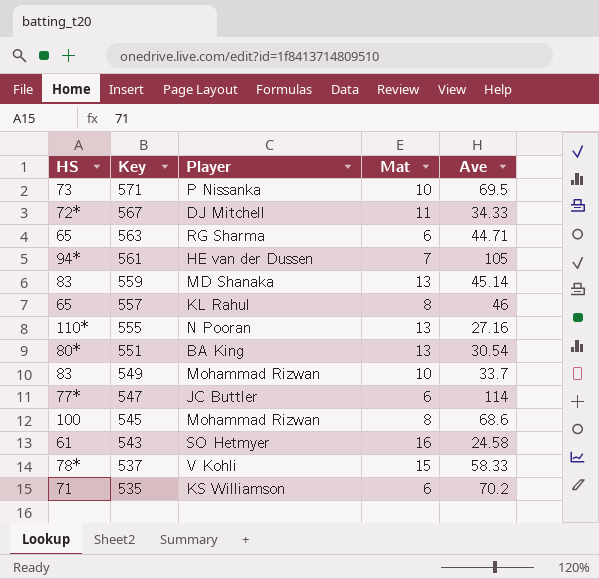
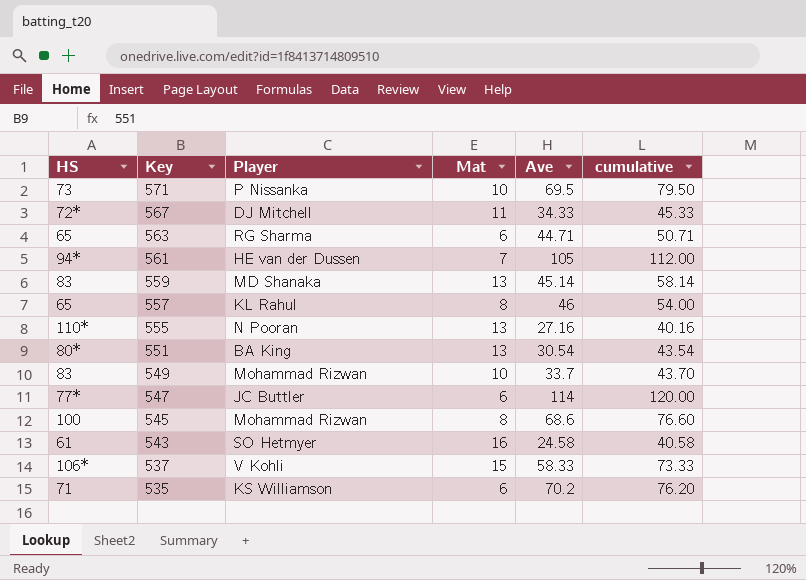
column cumulative | formula: none -> [Mat] + [Ave]
537 | HS: 78* -> 106*

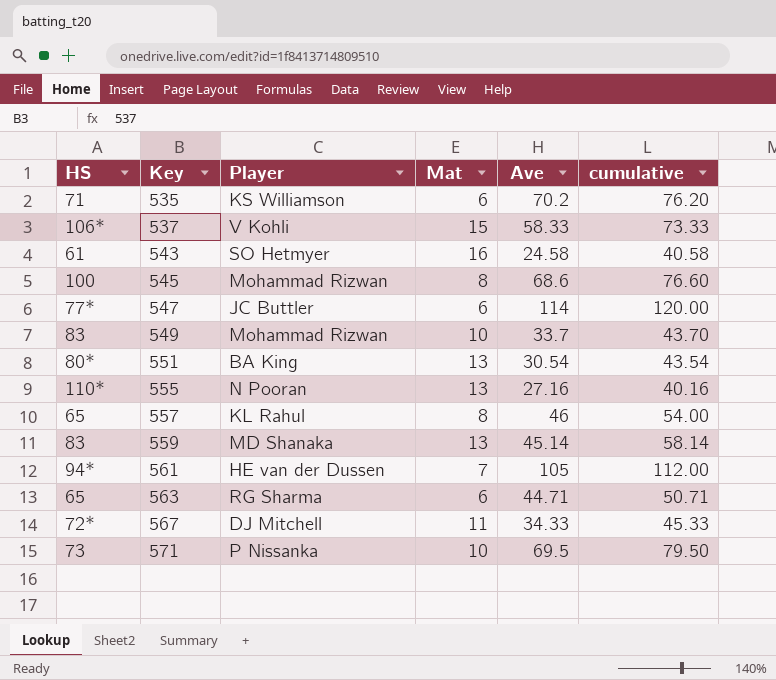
row order: Key descending -> Key ascending

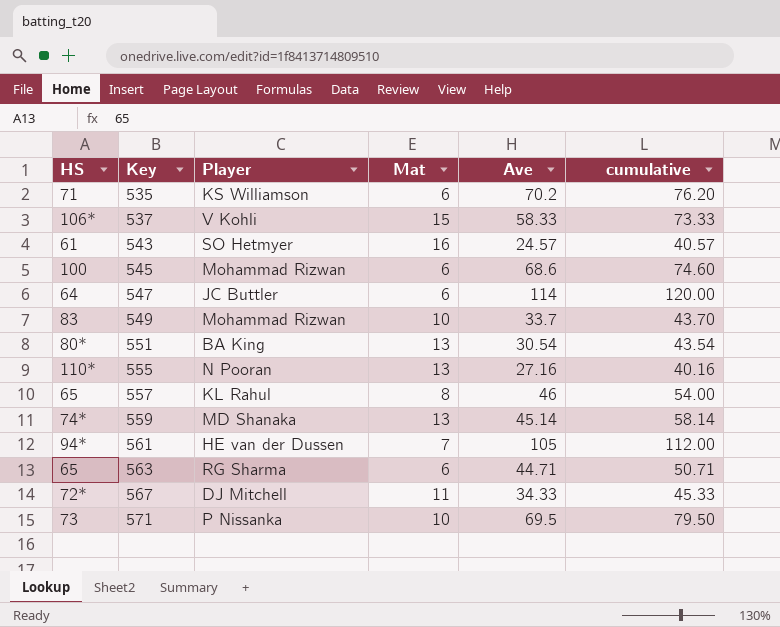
543 | Ave: 24.58 -> 24.57
543 | cumulative: 40.58 -> 40.57
545 | Mat: 8 -> 6
545 | cumulative: 76.60 -> 74.60
547 | HS: 77* -> 64
559 | HS: 83 -> 74*

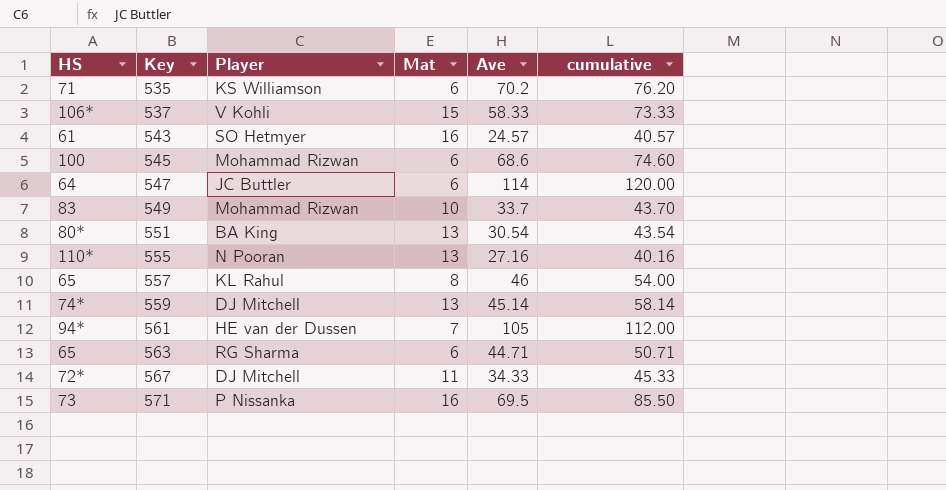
559 | Player: MD Shanaka -> DJ Mitchell
571 | Mat: 10 -> 16
571 | cumulative: 79.50 -> 85.50

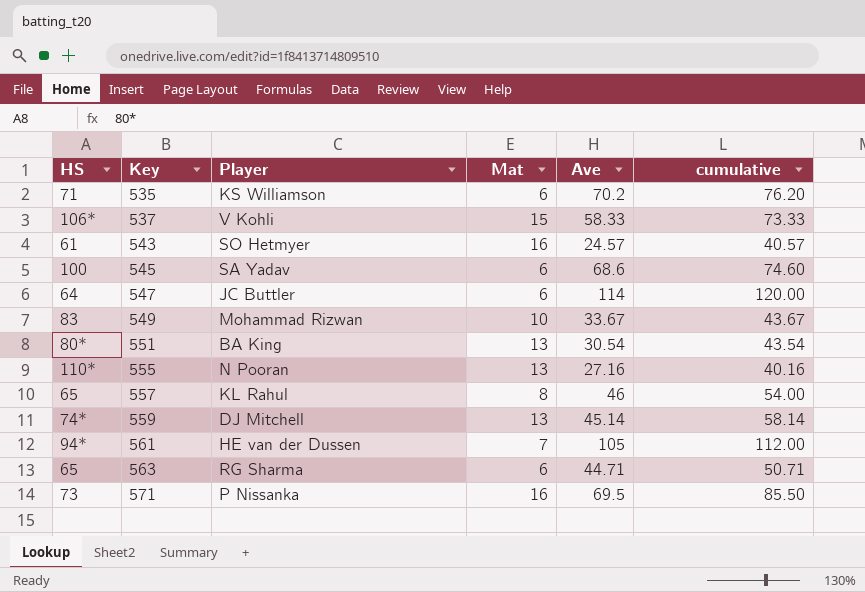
row 567: 72* | DJ Mitchell | 11 | 34.33 | 45.33 -> none
545 | Player: Mohammad Rizwan -> SA Yadav
549 | Ave: 33.7 -> 33.67
549 | cumulative: 43.70 -> 43.67

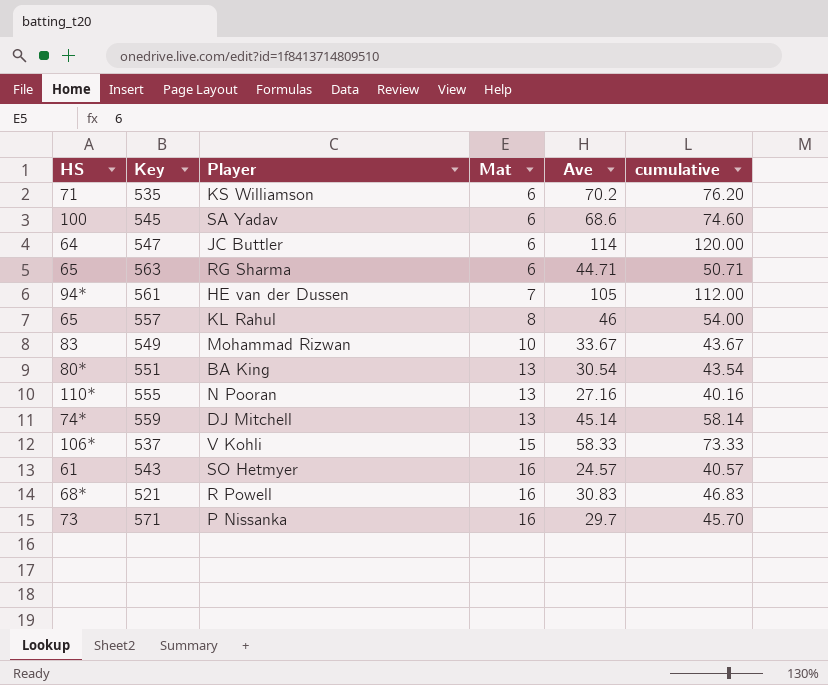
row order: Key ascending -> Mat ascending
row 521: none -> 68* | R Powell | 16 | 30.83 | 46.83
571 | Ave: 69.5 -> 29.7
571 | cumulative: 85.50 -> 45.70

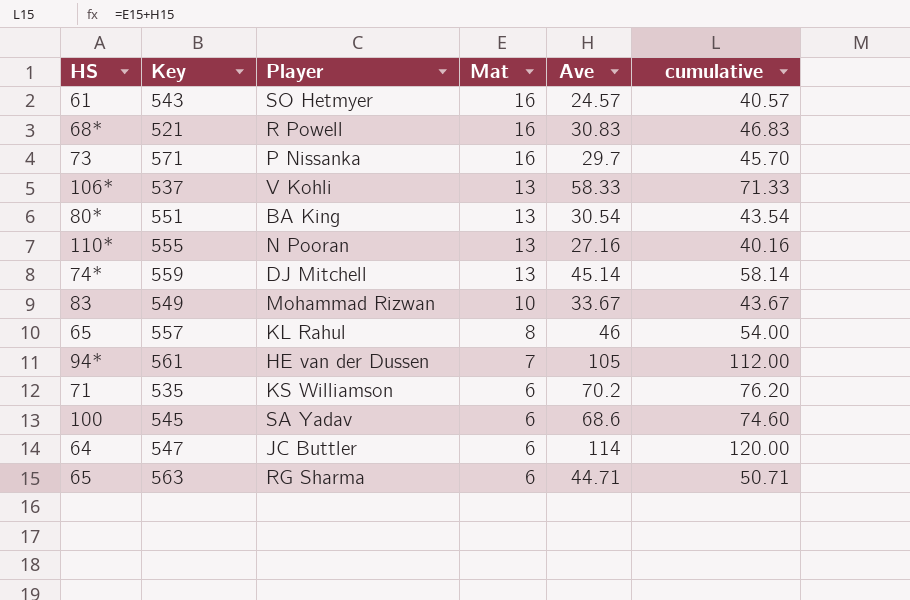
row order: Mat ascending -> Mat descending
537 | Mat: 15 -> 13
537 | cumulative: 73.33 -> 71.33

